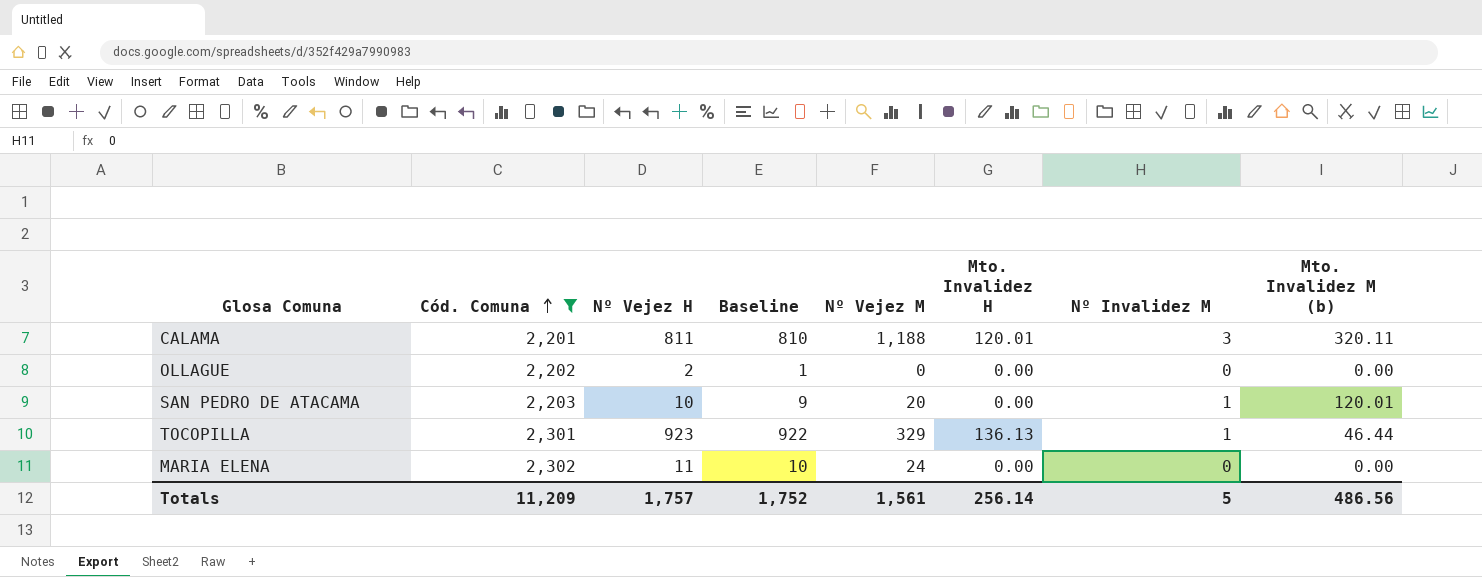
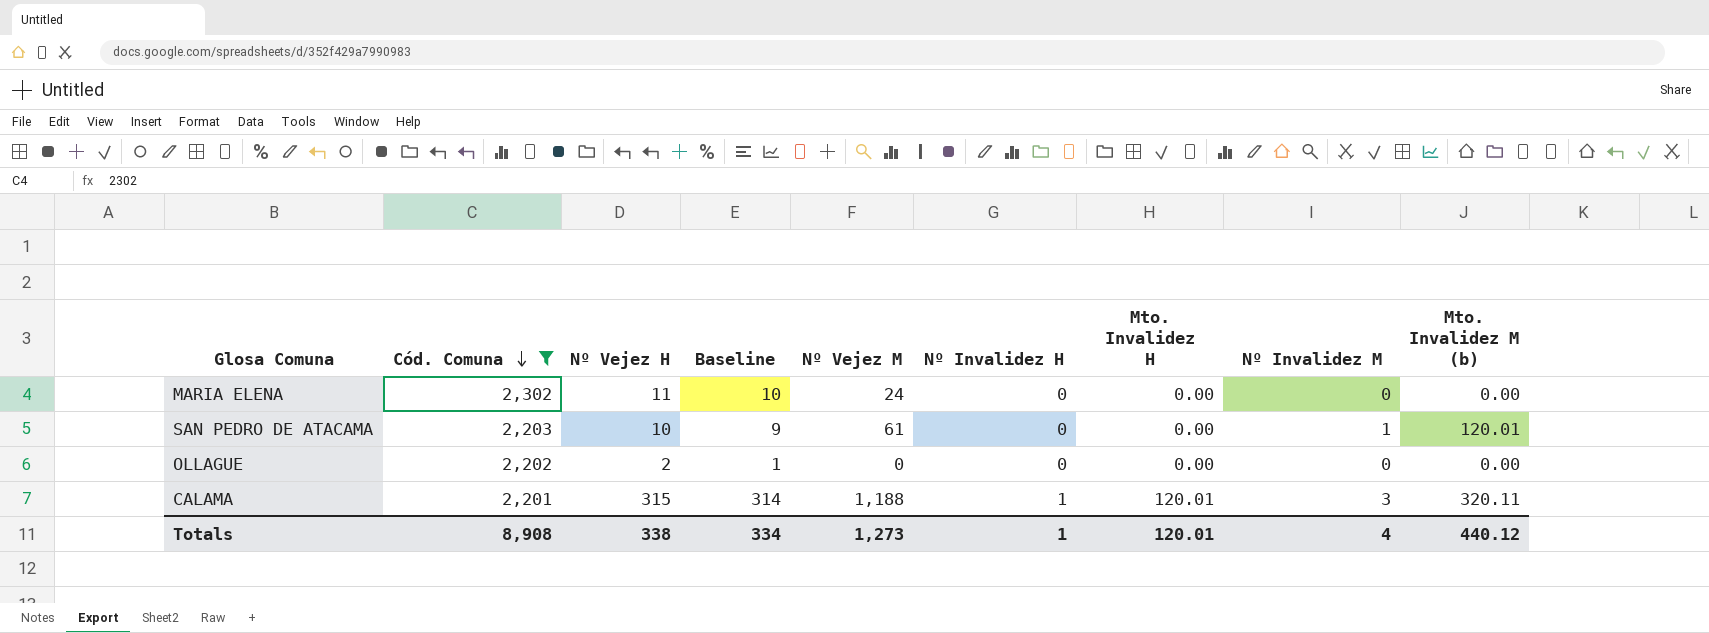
row order: Cód. Comuna ascending -> Cód. Comuna descending
column Nº Invalidez H | position: none -> 6
row TOCOPILLA: 2,301 | 923 | 922 | 329 | 136.13 | 1 | 46.44 -> none
SAN PEDRO DE ATACAMA | Nº Vejez M: 20 -> 61
CALAMA | Nº Vejez H: 811 -> 315
CALAMA | Baseline: 810 -> 314
Totals | Cód. Comuna: 11,209 -> 8,908
Totals | Nº Vejez H: 1,757 -> 338
Totals | Baseline: 1,752 -> 334
Totals | Nº Vejez M: 1,561 -> 1,273
Totals | Mto. Invalidez H: 256.14 -> 120.01
Totals | Nº Invalidez M: 5 -> 4
Totals | Mto. Invalidez M (b): 486.56 -> 440.12

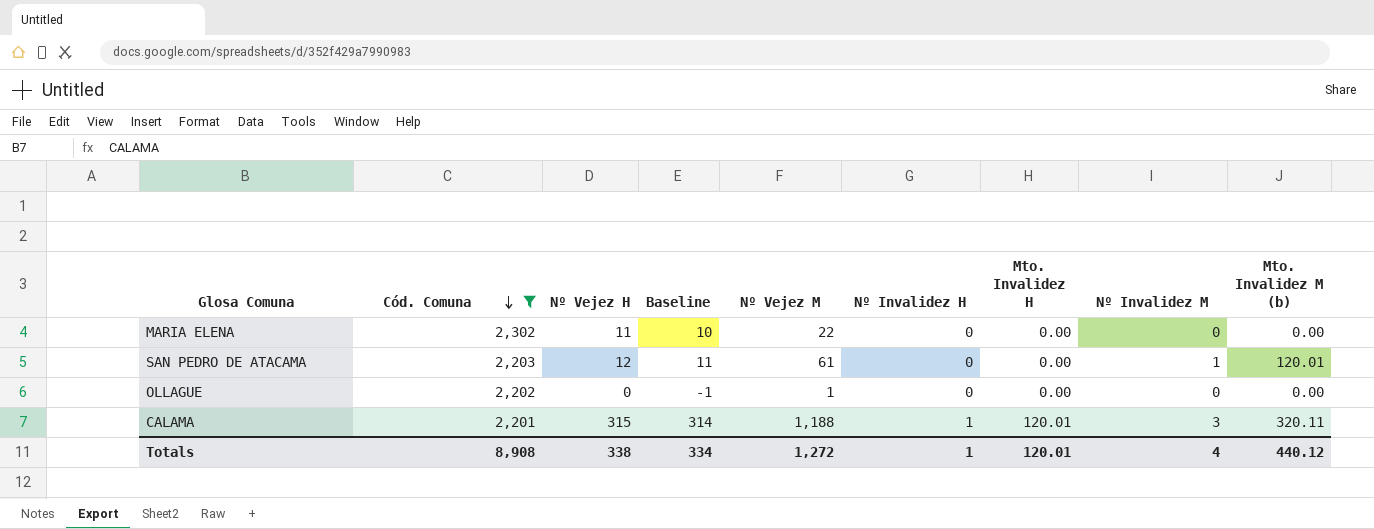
MARIA ELENA | Nº Vejez M: 24 -> 22
SAN PEDRO DE ATACAMA | Nº Vejez H: 10 -> 12
SAN PEDRO DE ATACAMA | Baseline: 9 -> 11
OLLAGUE | Nº Vejez H: 2 -> 0
OLLAGUE | Baseline: 1 -> -1
OLLAGUE | Nº Vejez M: 0 -> 1
Totals | Nº Vejez M: 1,273 -> 1,272

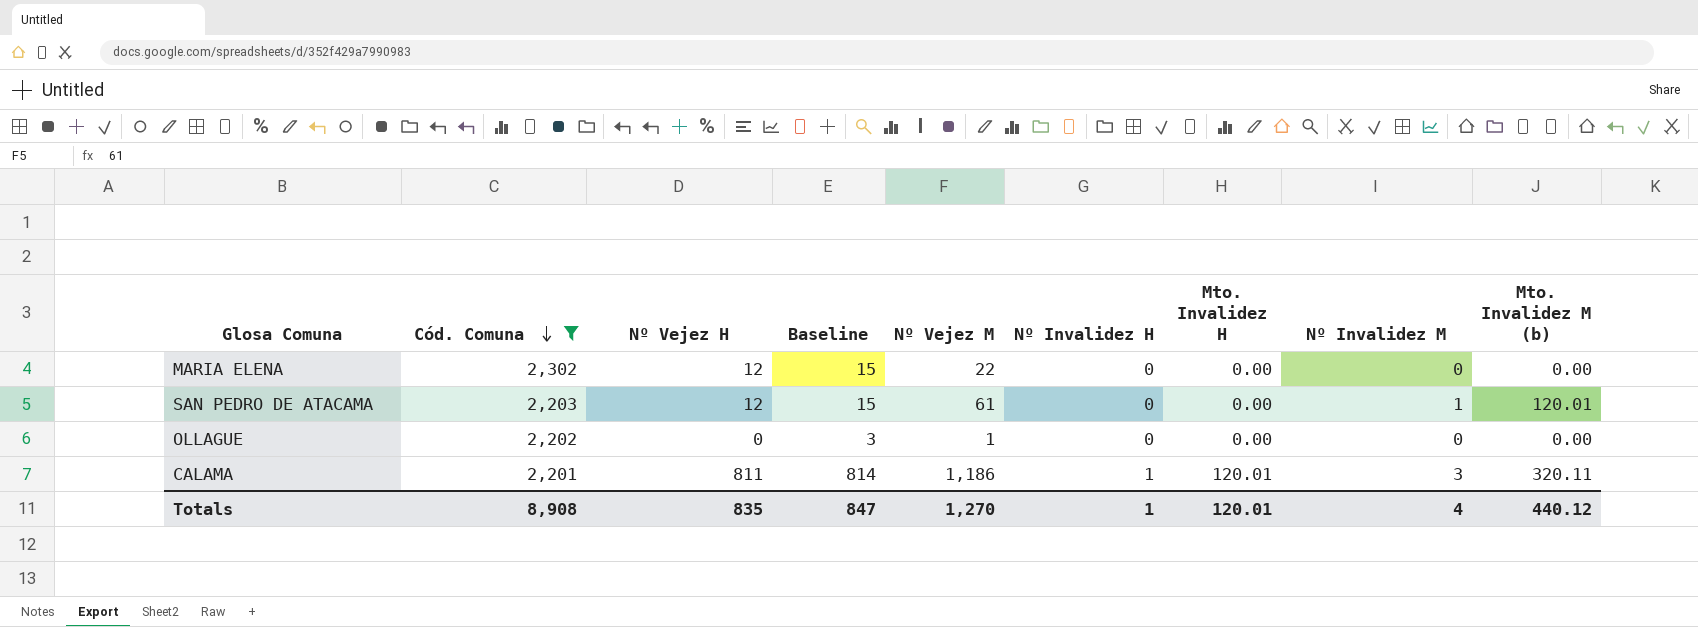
column Baseline | formula: [Nº Vejez H] - 1 -> [Nº Vejez H] + 3
MARIA ELENA | Nº Vejez H: 11 -> 12
CALAMA | Nº Vejez H: 315 -> 811
CALAMA | Nº Vejez M: 1,188 -> 1,186
Totals | Nº Vejez H: 338 -> 835
Totals | Baseline: 334 -> 847
Totals | Nº Vejez M: 1,272 -> 1,270

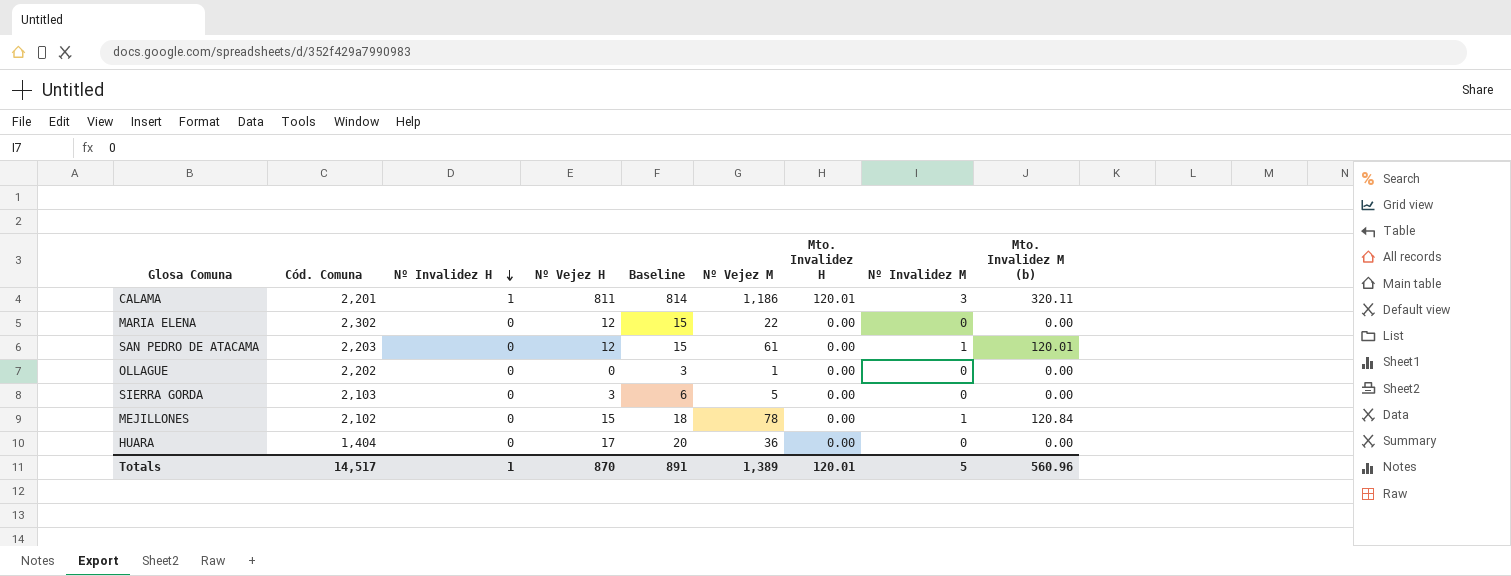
filter: Cód. Comuna >= 2,201 -> none
row order: Cód. Comuna descending -> Nº Invalidez H descending
column Nº Invalidez H | position: 6 -> 3
Totals | Cód. Comuna: 8,908 -> 14,517
Totals | Nº Vejez H: 835 -> 870
Totals | Baseline: 847 -> 891
Totals | Nº Vejez M: 1,270 -> 1,389
Totals | Nº Invalidez M: 4 -> 5
Totals | Mto. Invalidez M (b): 440.12 -> 560.96

